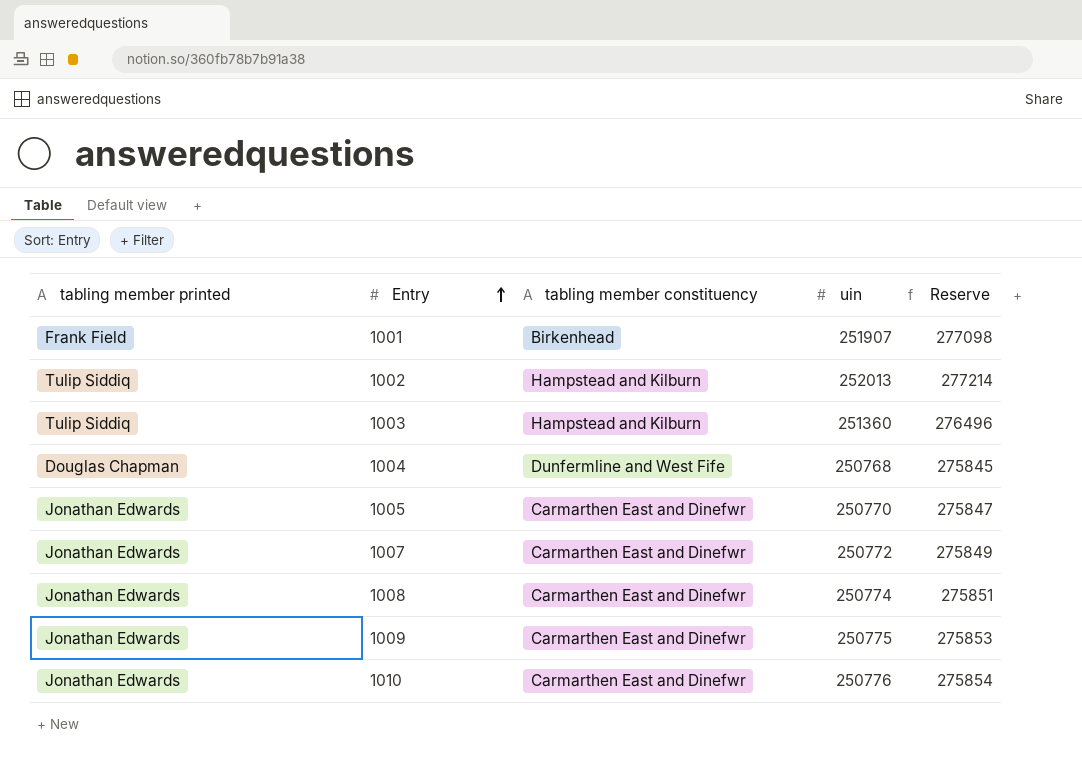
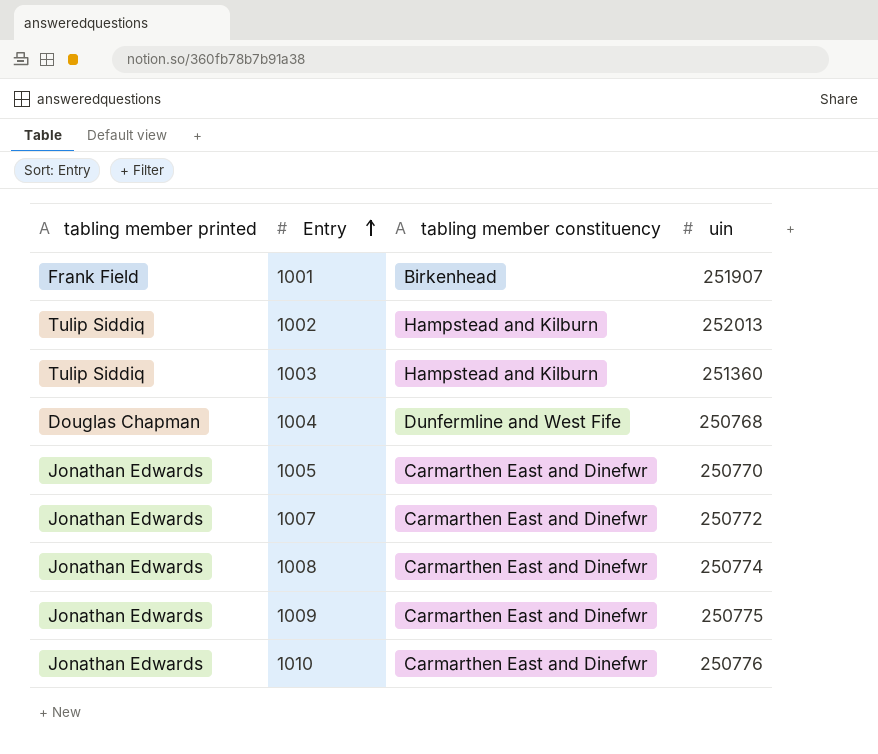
column Reserve | formula: [uin] * 1.1 -> none

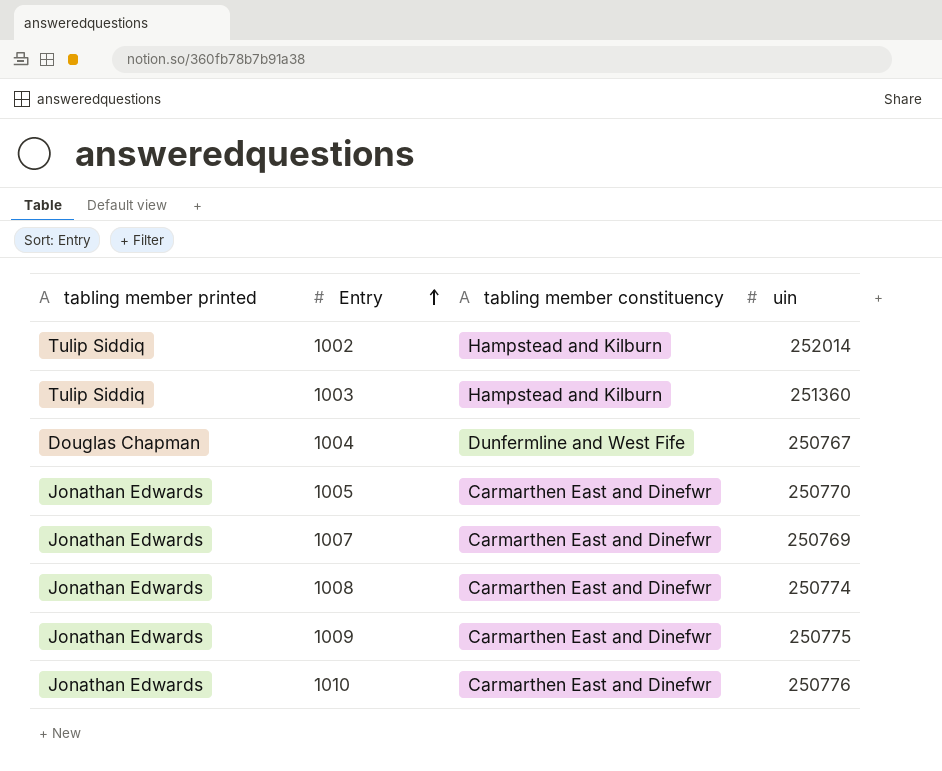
row 1001: Frank Field | Birkenhead | 251907 -> none
1002 | uin: 252013 -> 252014
1004 | uin: 250768 -> 250767
1007 | uin: 250772 -> 250769

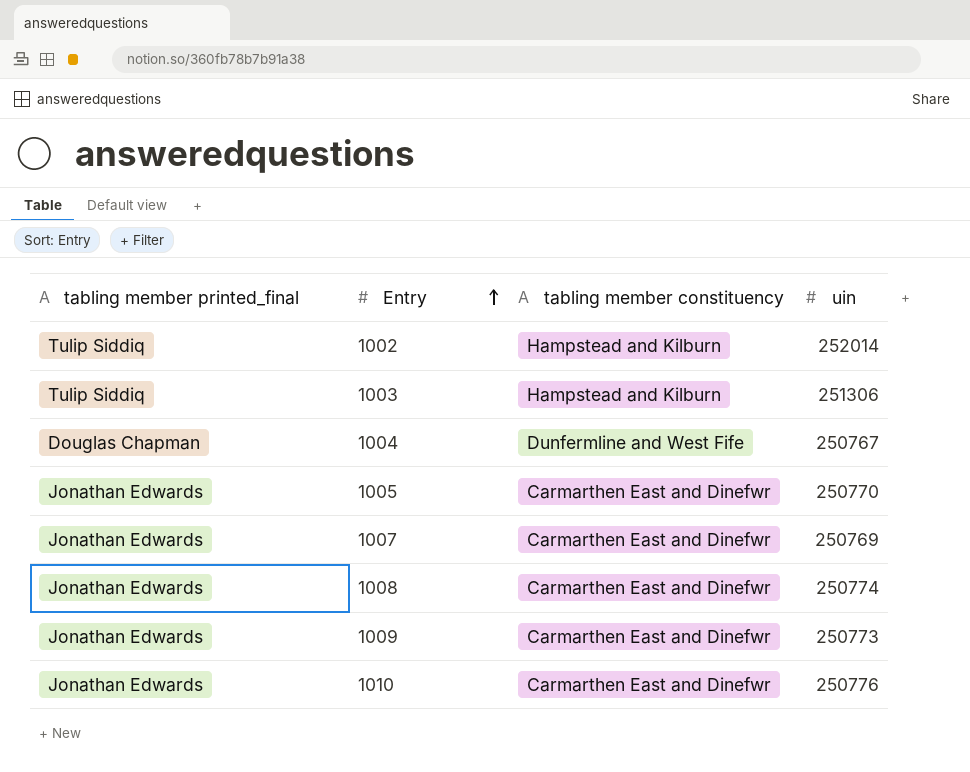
column name: tabling member printed -> tabling member printed_final
1003 | uin: 251360 -> 251306
1009 | uin: 250775 -> 250773

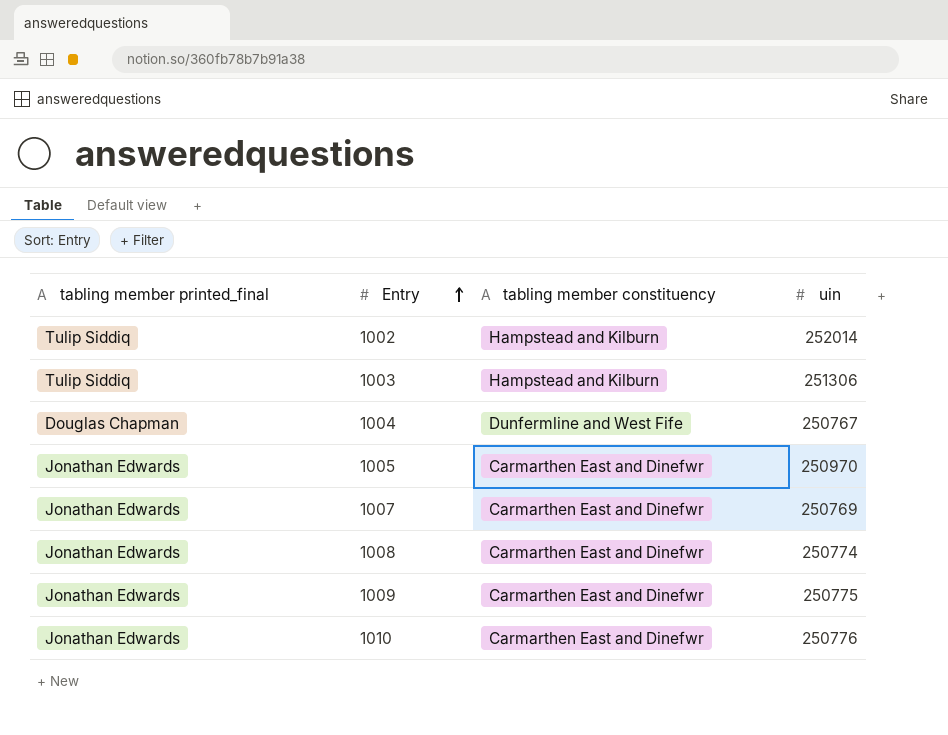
1005 | uin: 250770 -> 250970
1009 | uin: 250773 -> 250775

